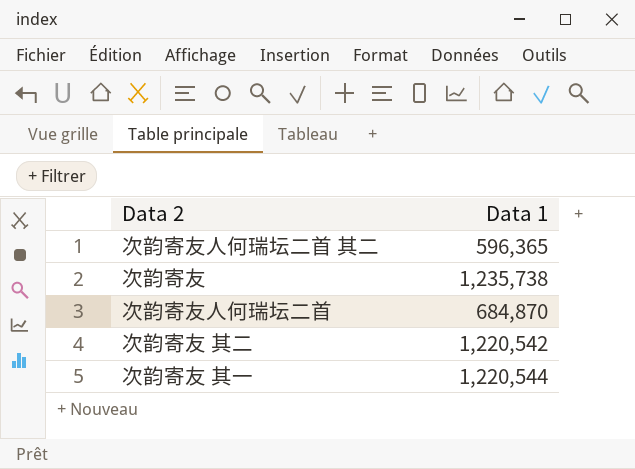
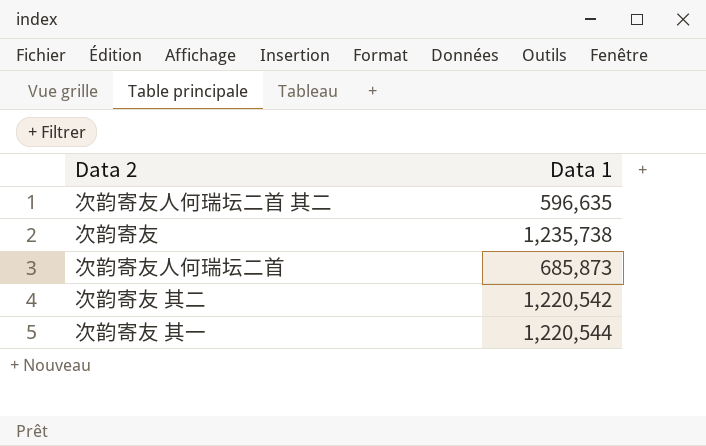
次韵寄友人何瑞坛二首 其二 | Data 1: 596,365 -> 596,635
次韵寄友人何瑞坛二首 | Data 1: 684,870 -> 685,873

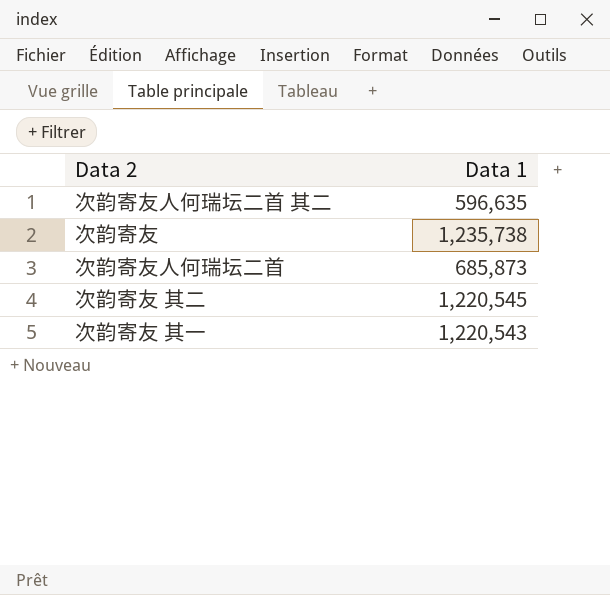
次韵寄友 其二 | Data 1: 1,220,542 -> 1,220,545
次韵寄友 其一 | Data 1: 1,220,544 -> 1,220,543

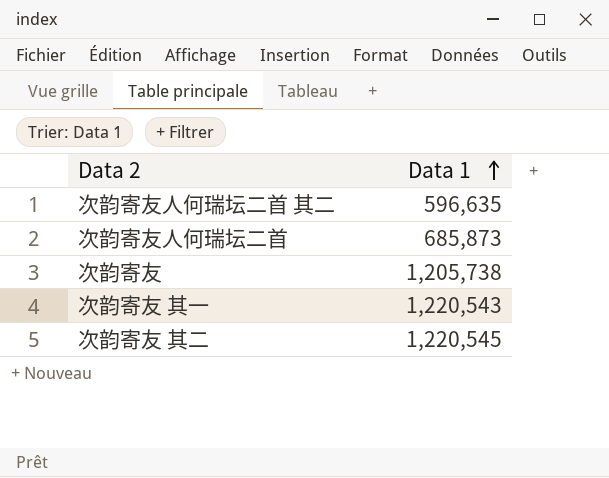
row order: none -> Data 1 ascending
次韵寄友 | Data 1: 1,235,738 -> 1,205,738

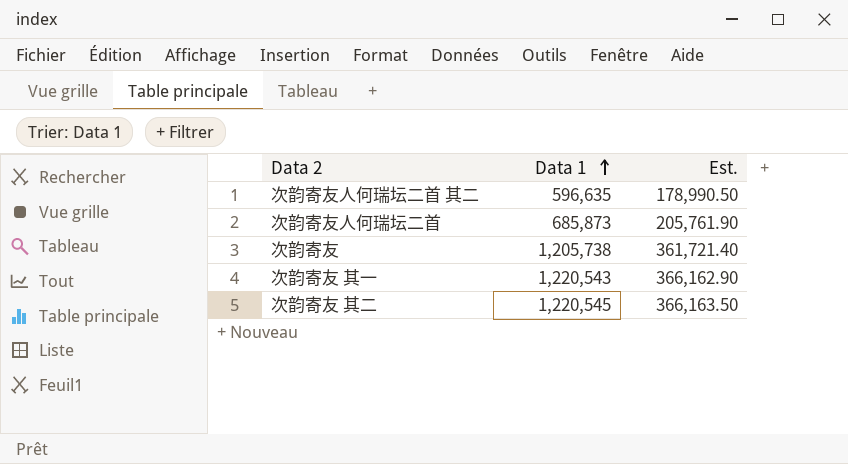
column Est. | formula: none -> [Data 1] * 0.3

